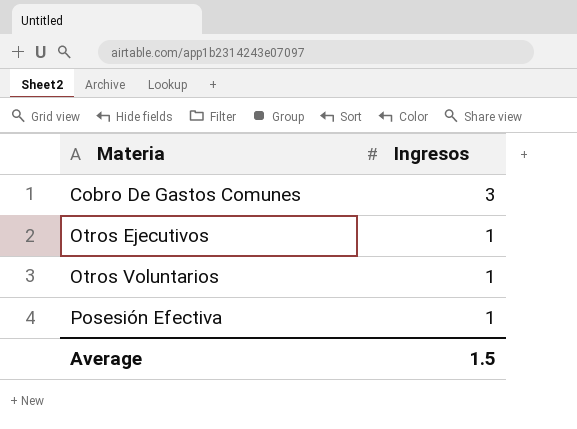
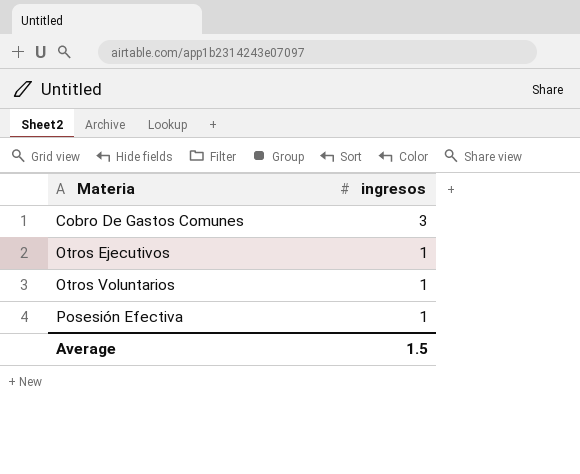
column name: Ingresos -> ingresos

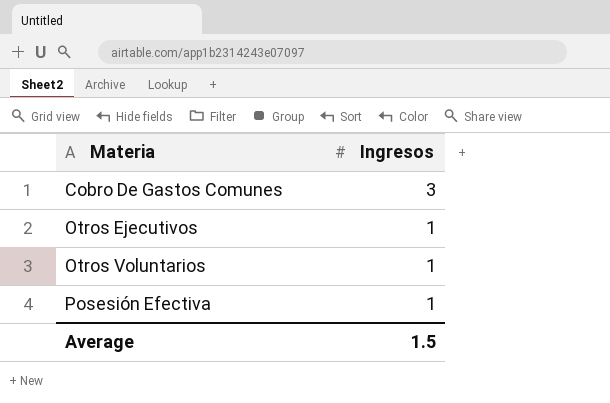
column name: ingresos -> Ingresos

